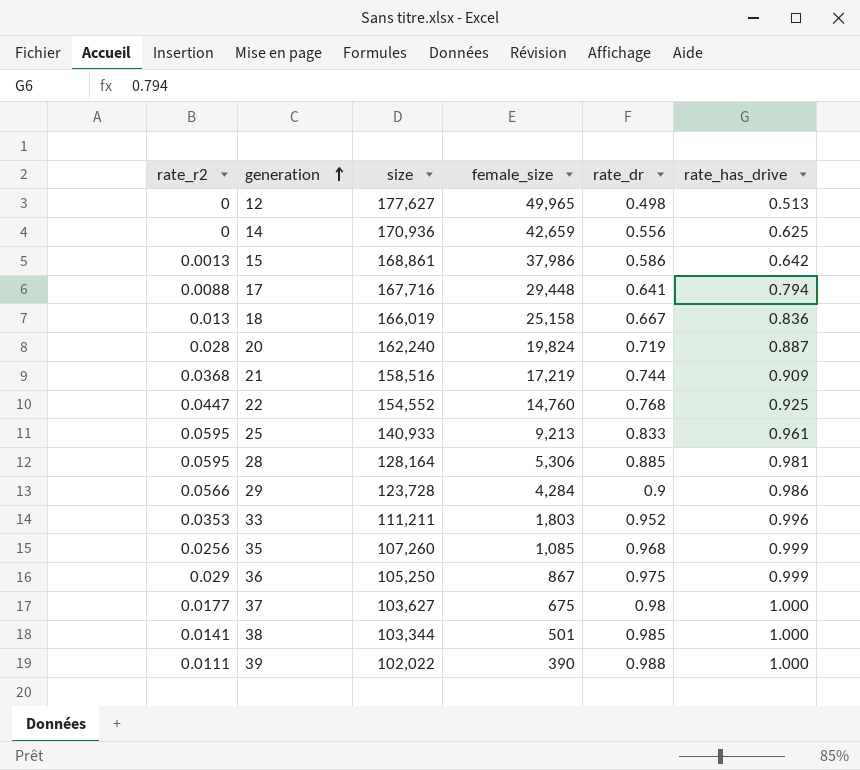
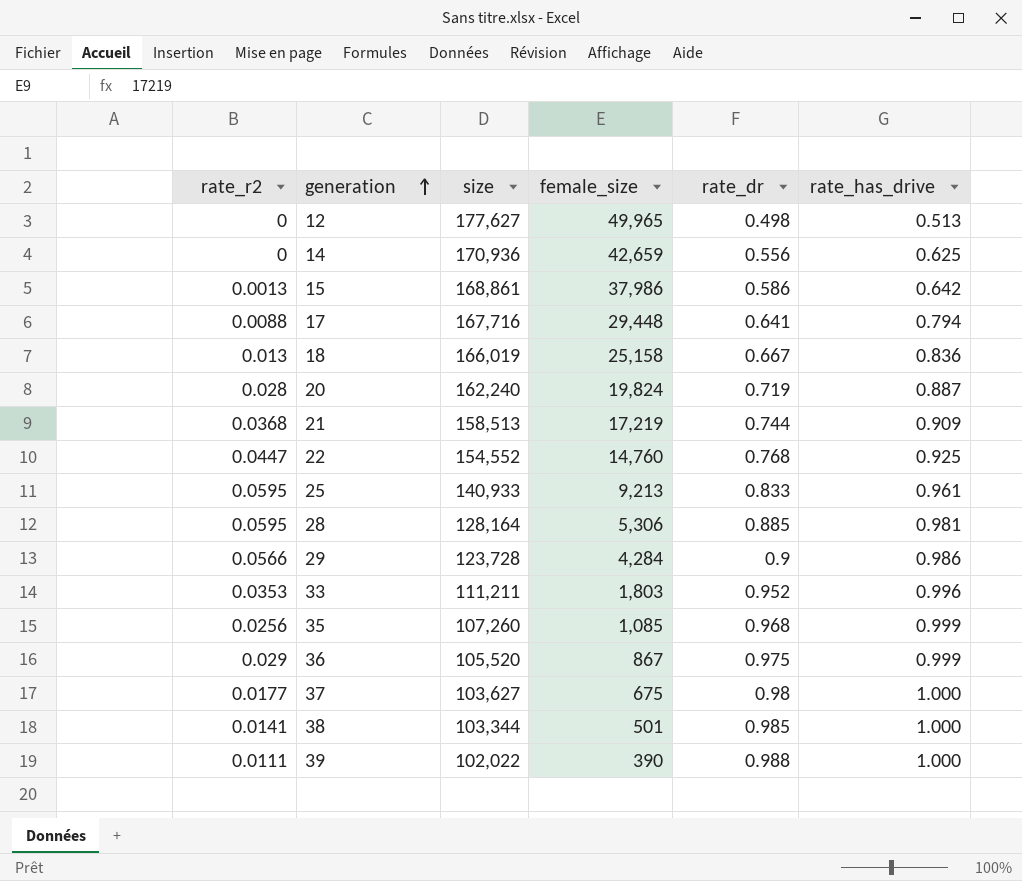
21 | size: 158,516 -> 158,513
36 | size: 105,250 -> 105,520

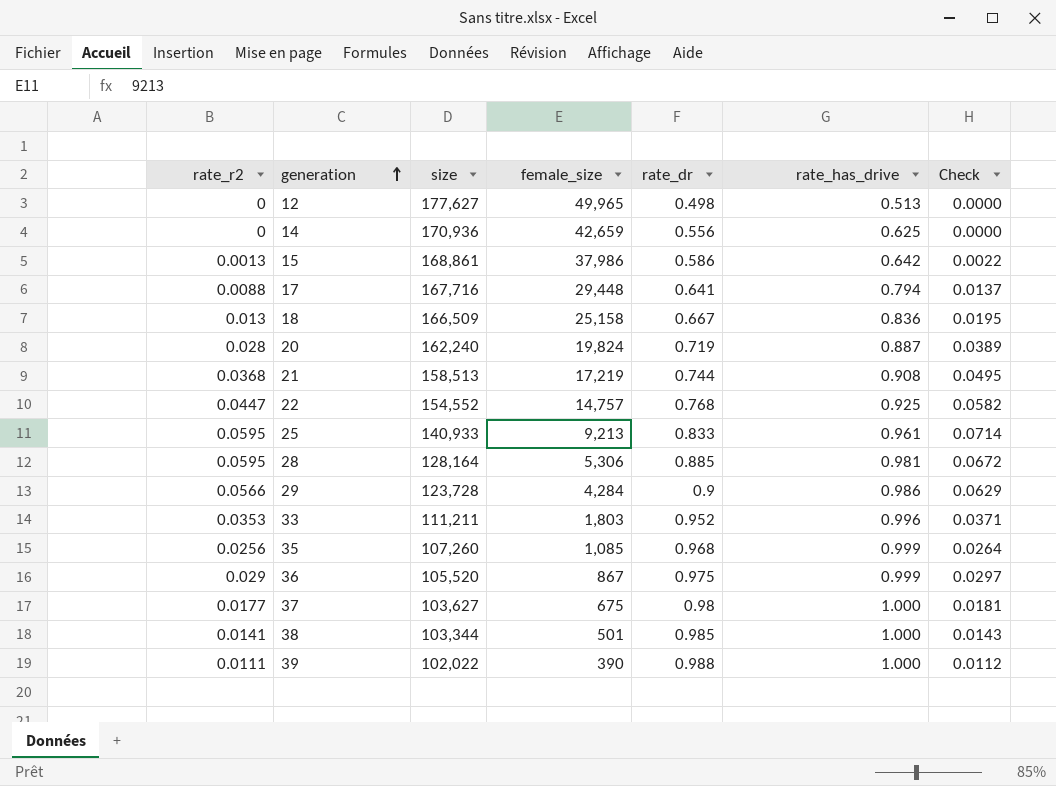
column Check | formula: none -> [rate_r2] / [rate_dr]
18 | size: 166,019 -> 166,509
21 | rate_has_drive: 0.909 -> 0.908
22 | female_size: 14,760 -> 14,757

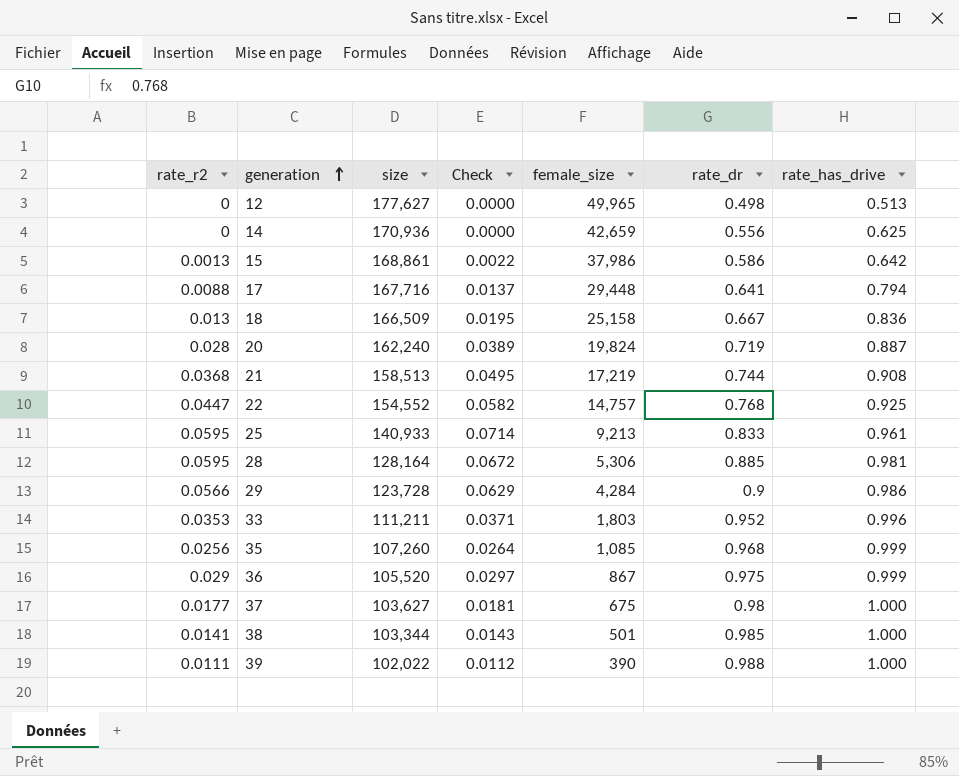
column Check | position: 7 -> 4

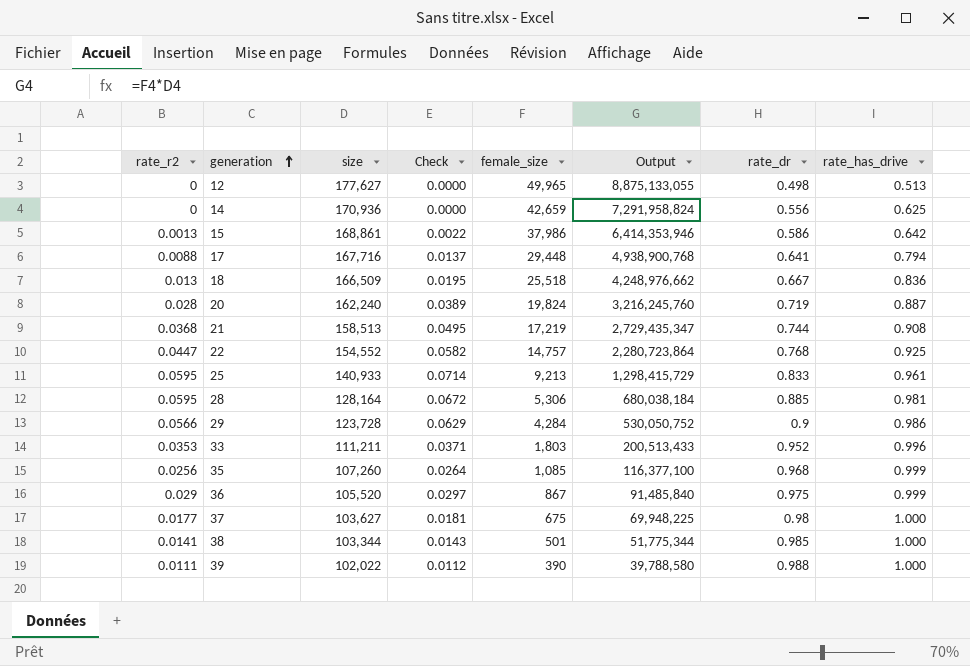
column Output | formula: none -> [size] * [female_size]
18 | female_size: 25,158 -> 25,518

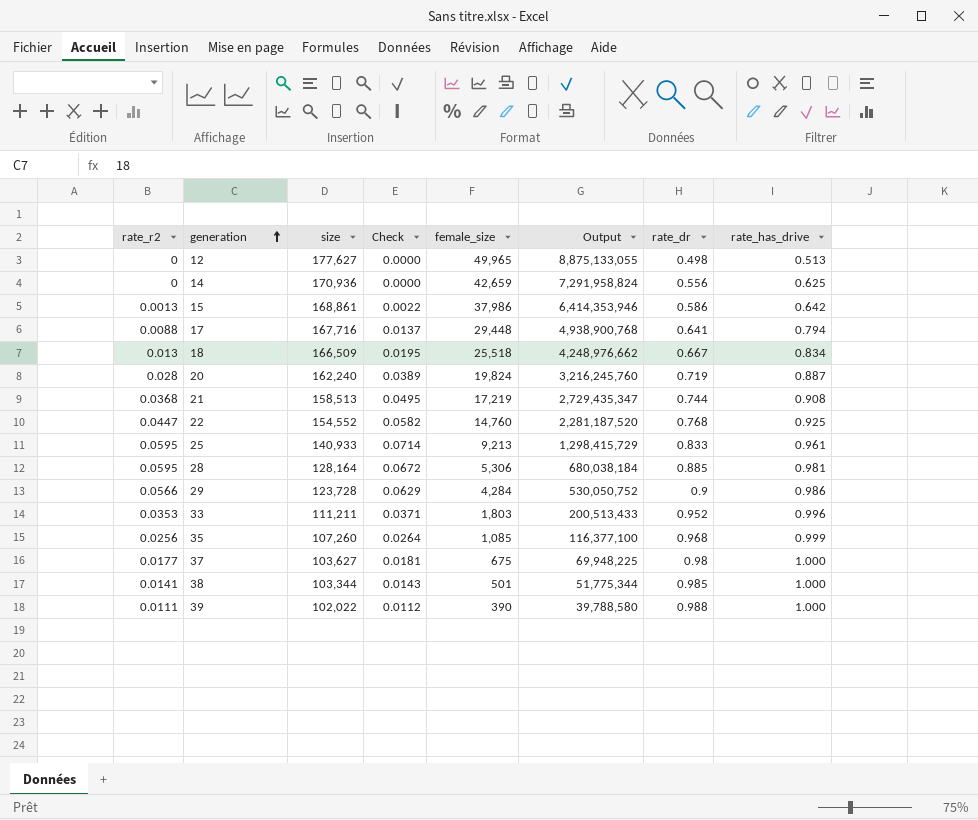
row 36: 0.029 | 105,520 | 0.0297 | 867 | 91,485,840 | 0.975 | 0.999 -> none
18 | rate_has_drive: 0.836 -> 0.834
22 | female_size: 14,757 -> 14,760
22 | Output: 2,280,723,864 -> 2,281,187,520

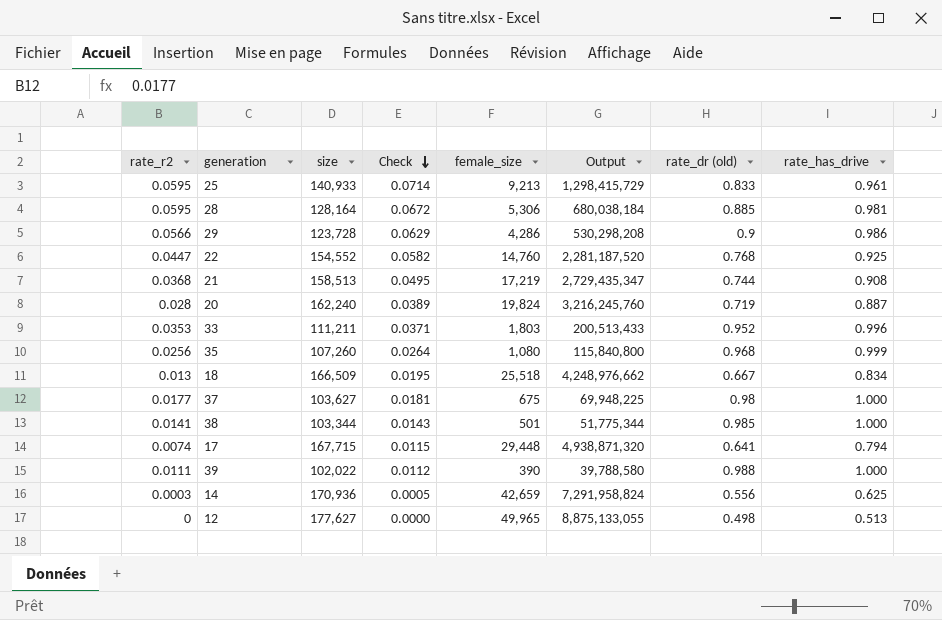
row order: generation ascending -> Check descending
column name: rate_dr -> rate_dr (old)
row 15: 0.0013 | 168,861 | 0.0022 | 37,986 | 6,414,353,946 | 0.586 | 0.642 -> none
29 | female_size: 4,284 -> 4,286
29 | Output: 530,050,752 -> 530,298,208
35 | female_size: 1,085 -> 1,080
35 | Output: 116,377,100 -> 115,840,800
17 | rate_r2: 0.0088 -> 0.0074
17 | size: 167,716 -> 167,715
17 | Check: 0.0137 -> 0.0115
17 | Output: 4,938,900,768 -> 4,938,871,320
14 | rate_r2: 0 -> 0.0003
14 | Check: 0.0000 -> 0.0005

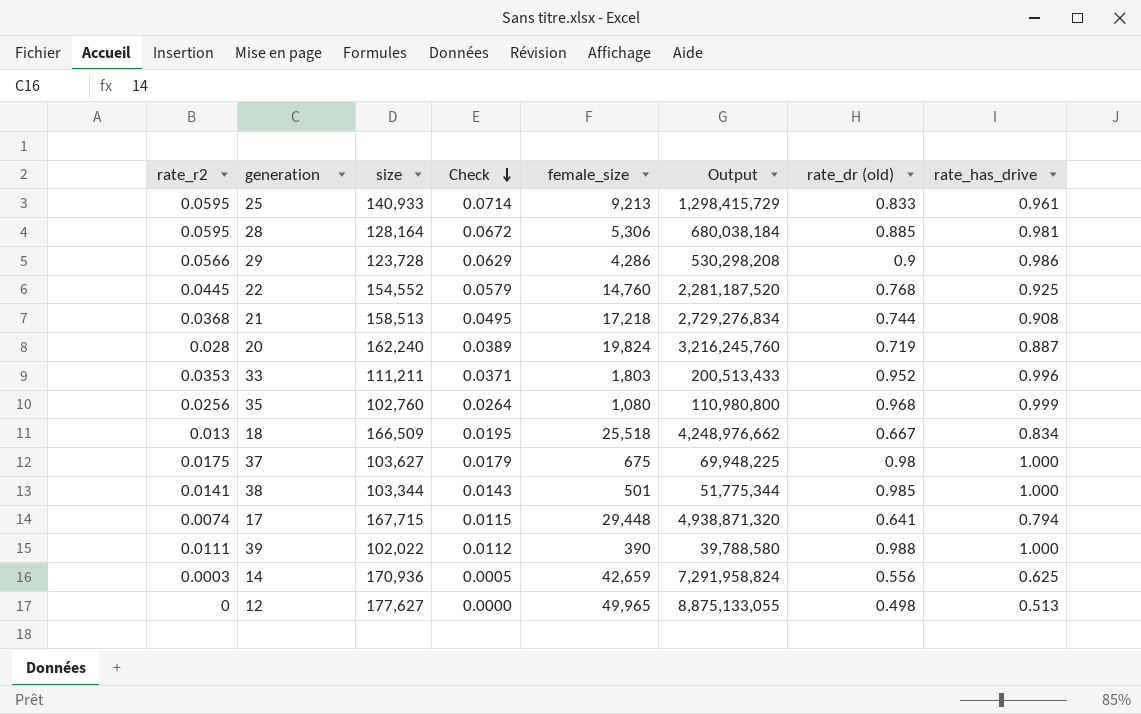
22 | rate_r2: 0.0447 -> 0.0445
22 | Check: 0.0582 -> 0.0579
21 | female_size: 17,219 -> 17,218
21 | Output: 2,729,435,347 -> 2,729,276,834
35 | size: 107,260 -> 102,760
35 | Output: 115,840,800 -> 110,980,800
37 | rate_r2: 0.0177 -> 0.0175
37 | Check: 0.0181 -> 0.0179

